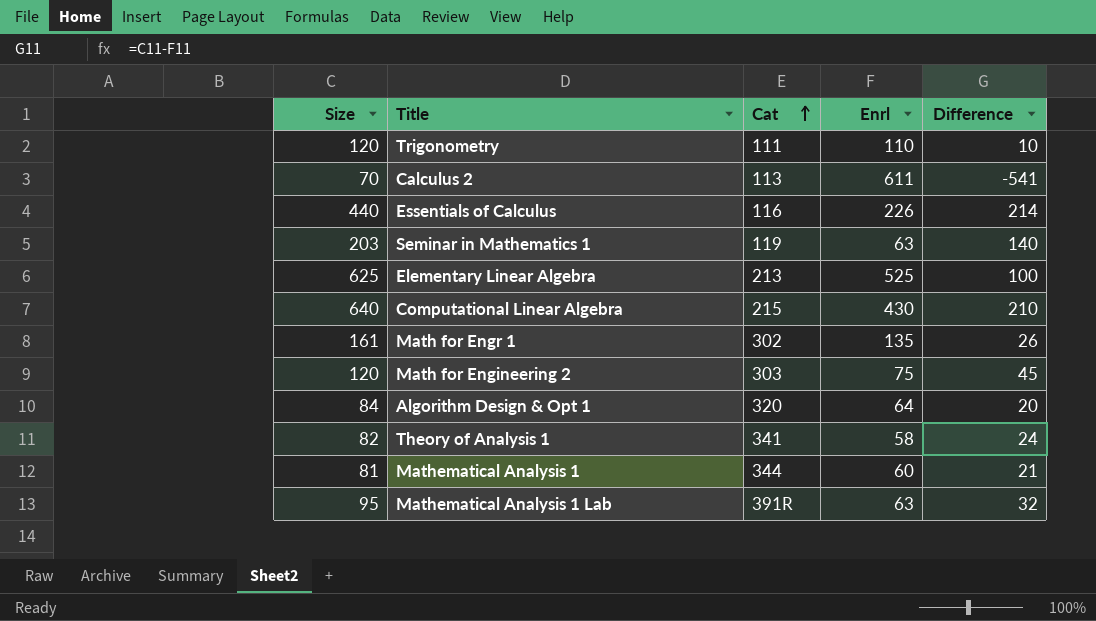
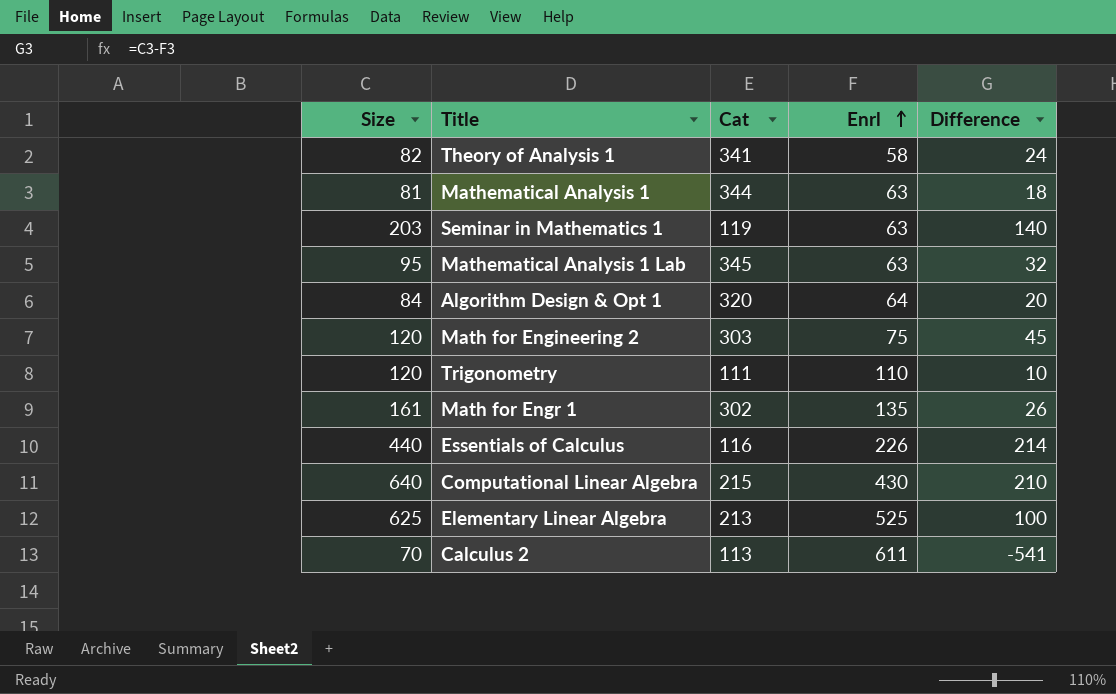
row order: Cat ascending -> Enrl ascending
Mathematical Analysis 1 | Enrl: 60 -> 63
Mathematical Analysis 1 | Difference: 21 -> 18
Mathematical Analysis 1 Lab | Cat: 391R -> 345

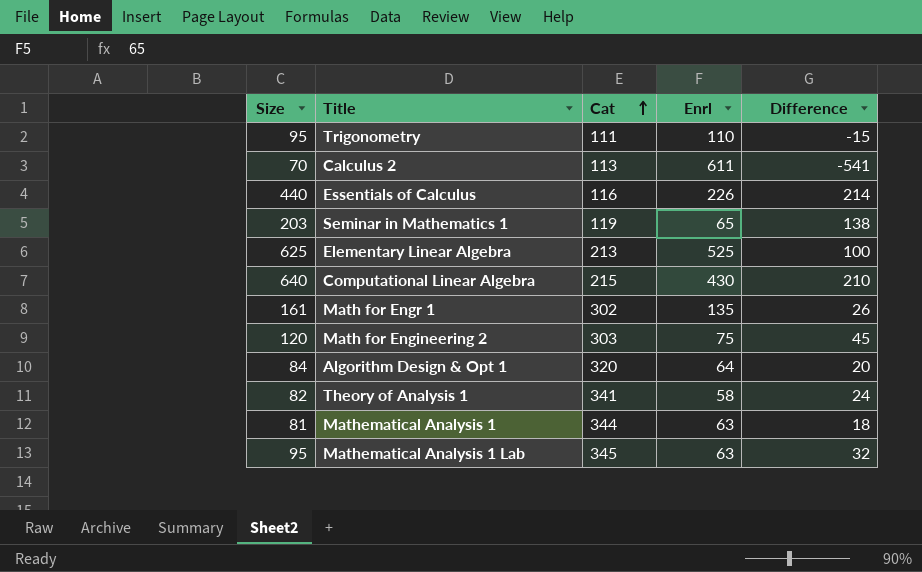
row order: Enrl ascending -> Cat ascending
Trigonometry | Size: 120 -> 95
Trigonometry | Difference: 10 -> -15
Seminar in Mathematics 1 | Enrl: 63 -> 65
Seminar in Mathematics 1 | Difference: 140 -> 138

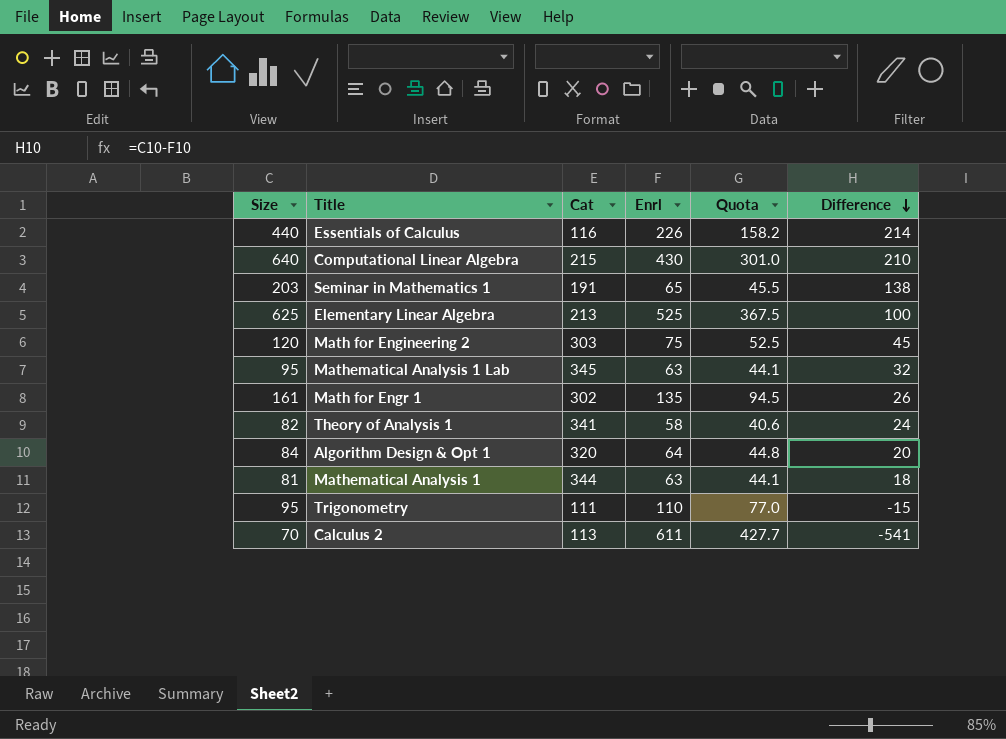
row order: Cat ascending -> Difference descending
column Quota | formula: none -> [Enrl] * 0.7
Seminar in Mathematics 1 | Cat: 119 -> 191

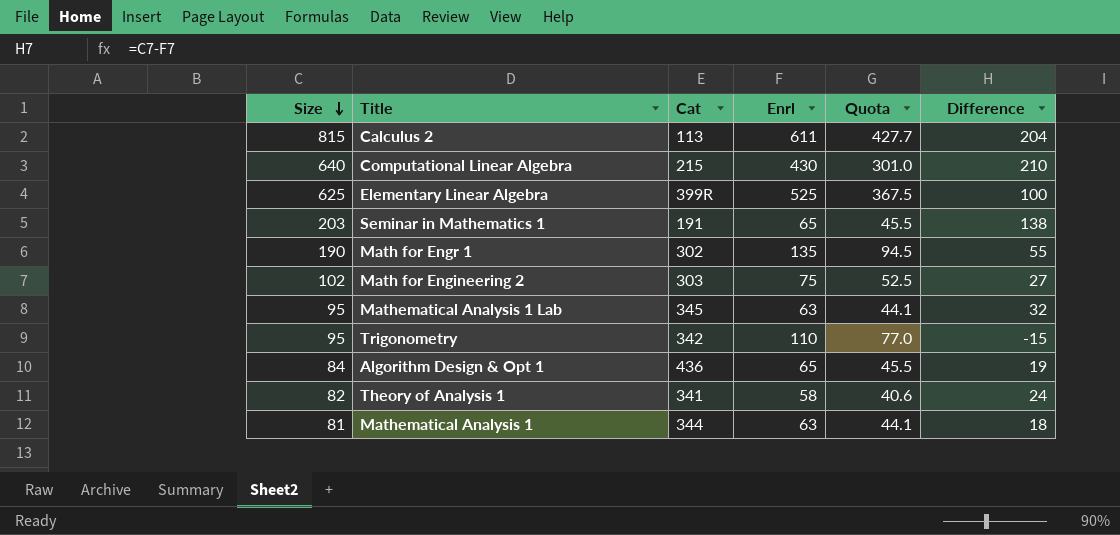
row order: Difference descending -> Size descending
row Essentials of Calculus: 440 | 116 | 226 | 158.2 | 214 -> none
Calculus 2 | Size: 70 -> 815
Calculus 2 | Difference: -541 -> 204
Elementary Linear Algebra | Cat: 213 -> 399R
Math for Engr 1 | Size: 161 -> 190
Math for Engr 1 | Difference: 26 -> 55
Math for Engineering 2 | Size: 120 -> 102
Math for Engineering 2 | Difference: 45 -> 27
Trigonometry | Cat: 111 -> 342
Algorithm Design & Opt 1 | Cat: 320 -> 436
Algorithm Design & Opt 1 | Enrl: 64 -> 65
Algorithm Design & Opt 1 | Quota: 44.8 -> 45.5
Algorithm Design & Opt 1 | Difference: 20 -> 19

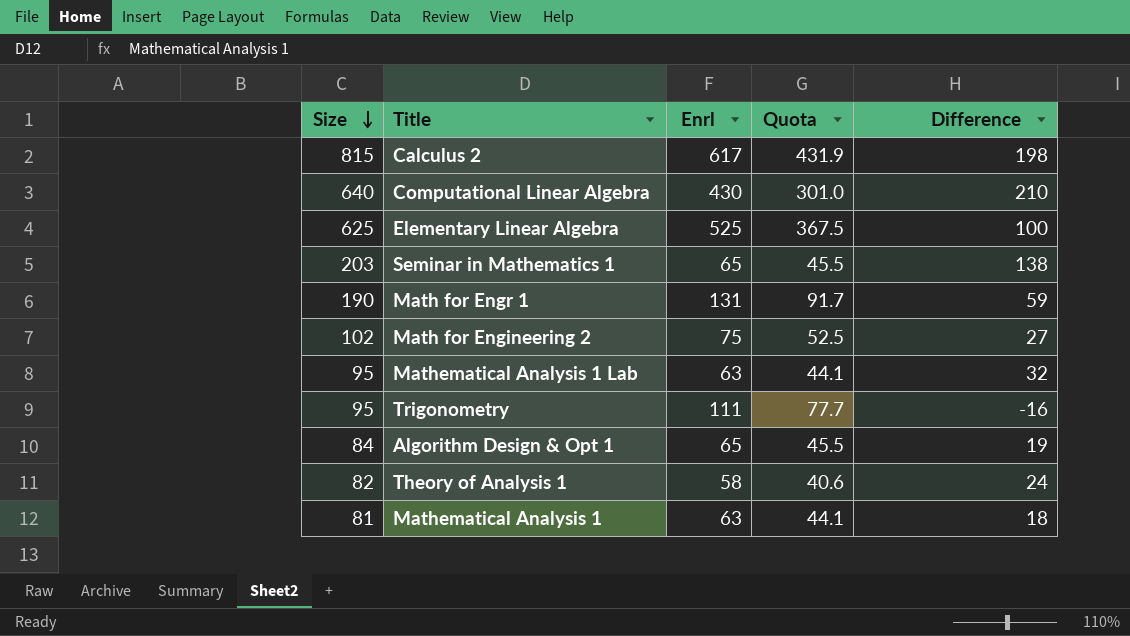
column Cat | position: 3 -> none
Calculus 2 | Enrl: 611 -> 617
Calculus 2 | Quota: 427.7 -> 431.9
Calculus 2 | Difference: 204 -> 198
Math for Engr 1 | Enrl: 135 -> 131
Math for Engr 1 | Quota: 94.5 -> 91.7
Math for Engr 1 | Difference: 55 -> 59
Trigonometry | Enrl: 110 -> 111
Trigonometry | Quota: 77.0 -> 77.7
Trigonometry | Difference: -15 -> -16

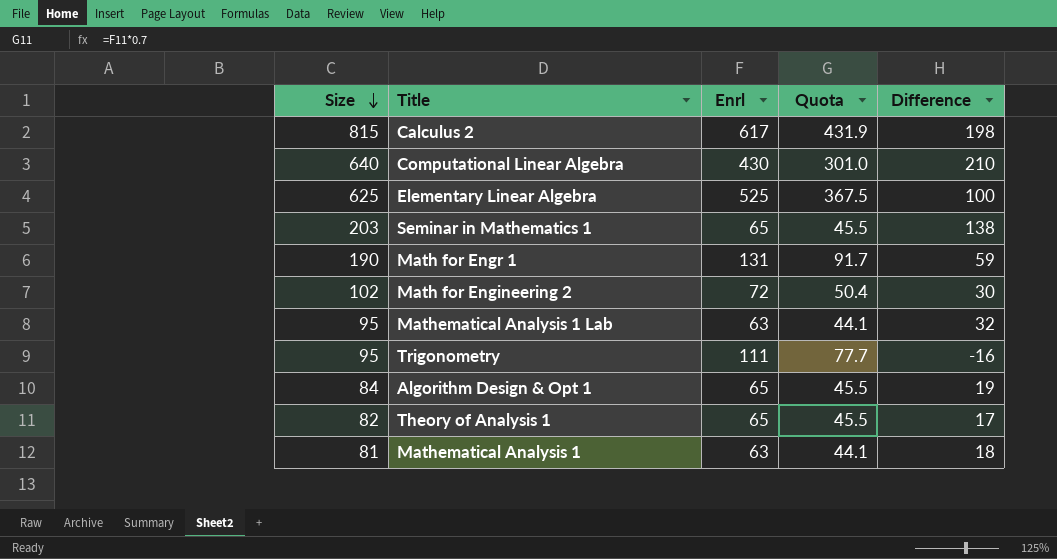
Math for Engineering 2 | Enrl: 75 -> 72
Math for Engineering 2 | Quota: 52.5 -> 50.4
Math for Engineering 2 | Difference: 27 -> 30
Theory of Analysis 1 | Enrl: 58 -> 65
Theory of Analysis 1 | Quota: 40.6 -> 45.5
Theory of Analysis 1 | Difference: 24 -> 17

